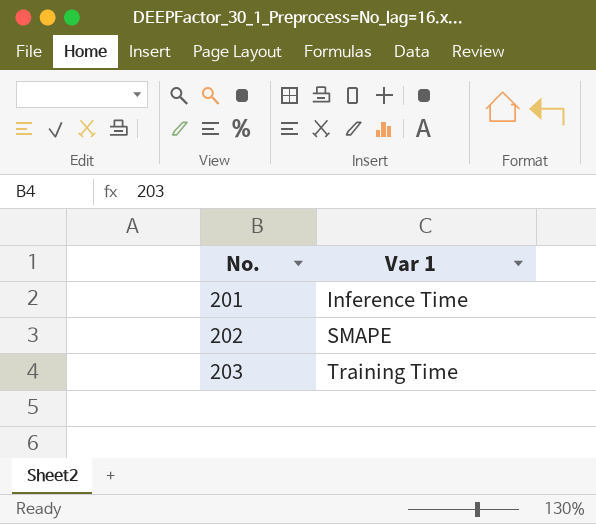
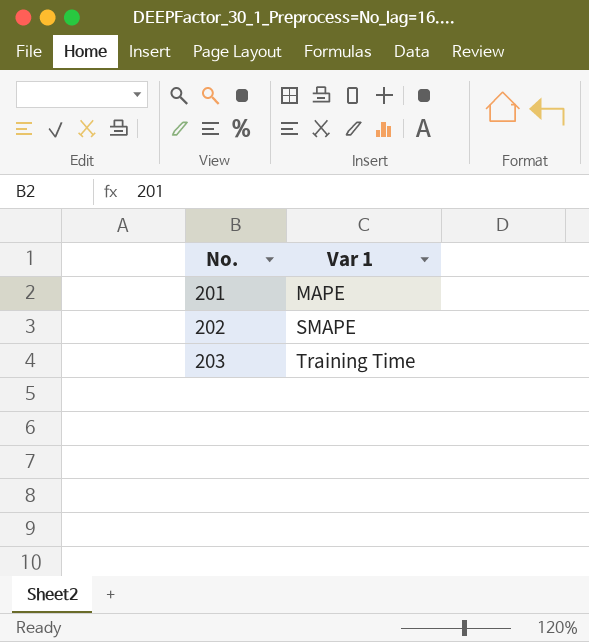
201 | Var 1: Inference Time -> MAPE

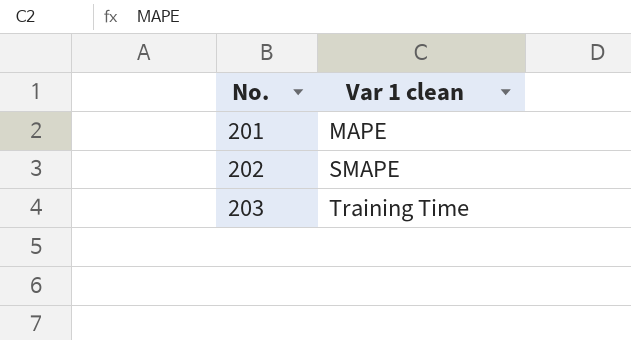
column name: Var 1 -> Var 1 clean

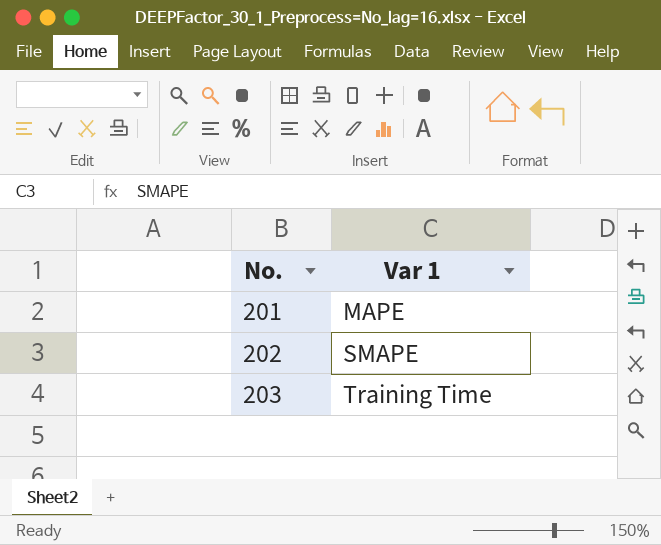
column name: Var 1 clean -> Var 1

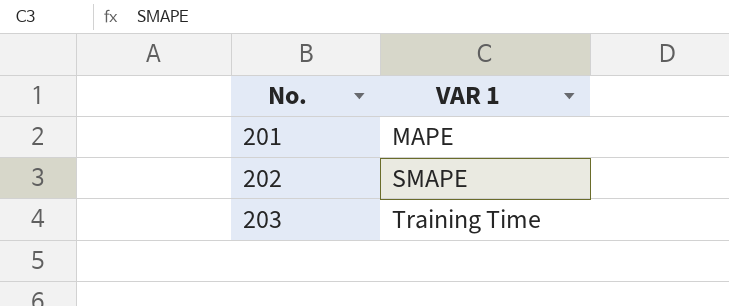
column name: Var 1 -> VAR 1

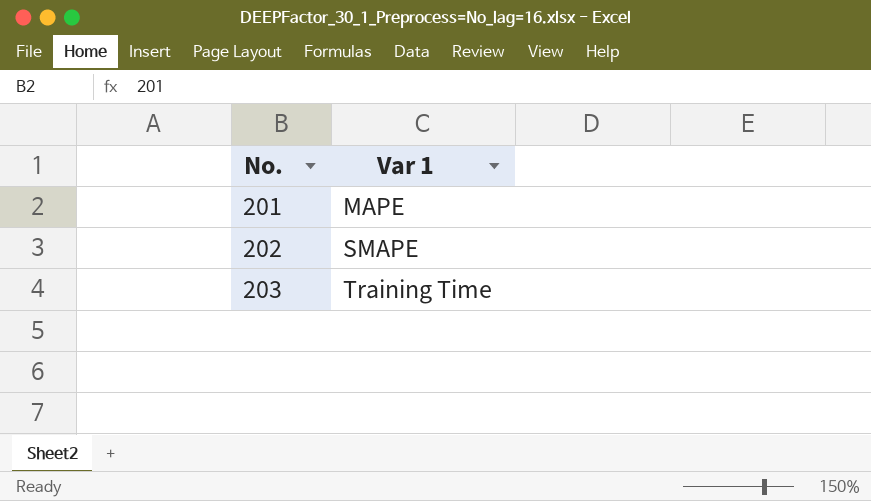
column name: VAR 1 -> Var 1

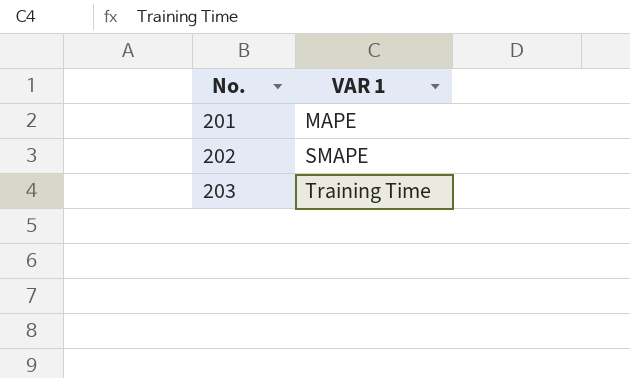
column name: Var 1 -> VAR 1

